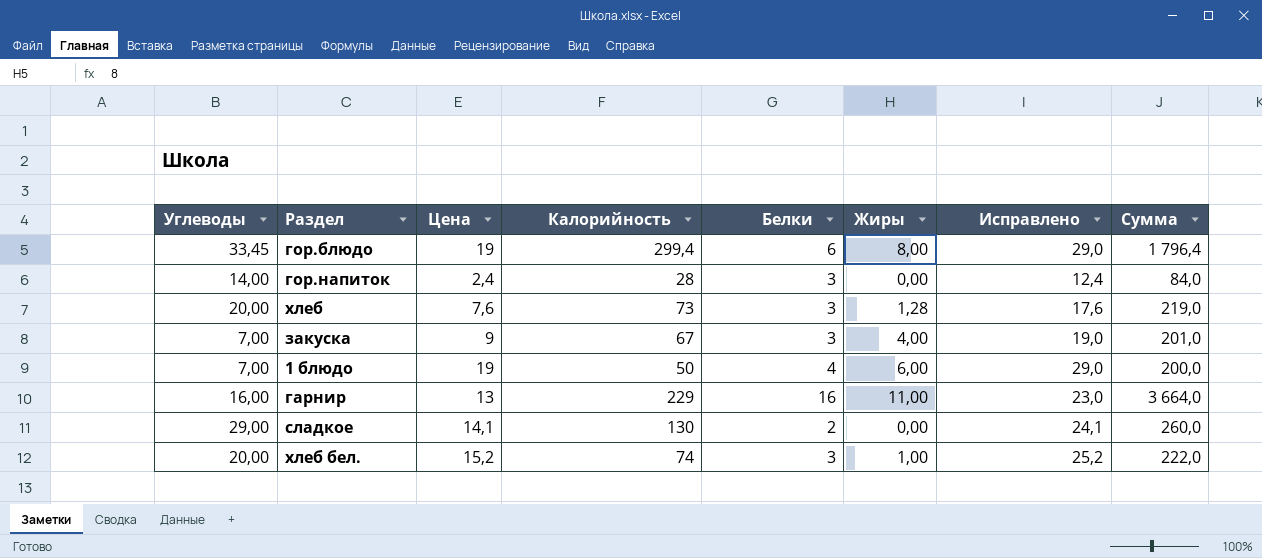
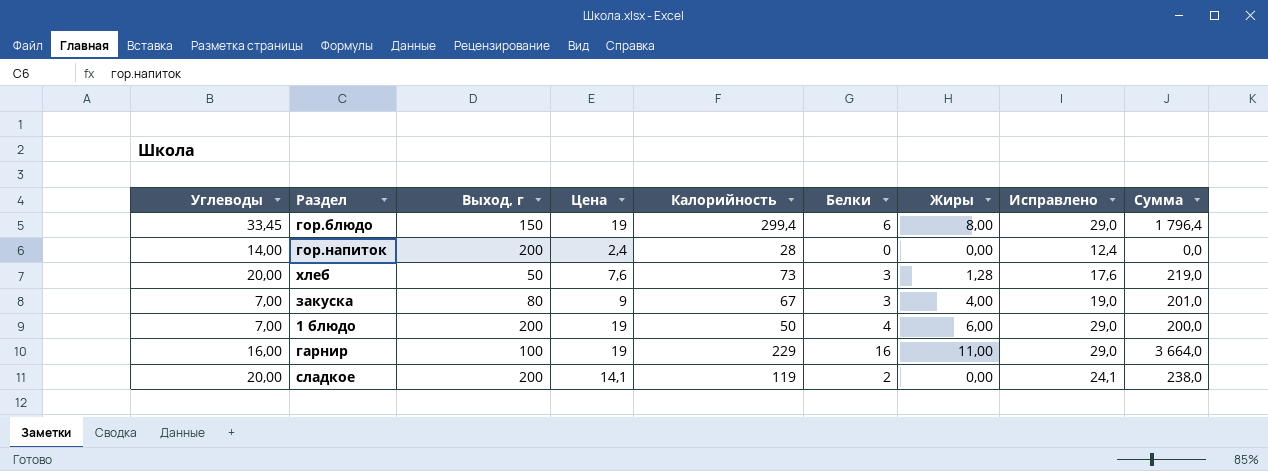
column Выход, г | position: none -> 3
row хлеб бел.: 20,00 | 15,2 | 74 | 3 | 1,00 | 25,2 | 222,0 -> none
гор.напиток | Белки: 3 -> 0
гор.напиток | Сумма: 84,0 -> 0,0
гарнир | Цена: 13 -> 19
гарнир | Исправлено: 23,0 -> 29,0
сладкое | Углеводы: 29,00 -> 20,00
сладкое | Калорийность: 130 -> 119
сладкое | Сумма: 260,0 -> 238,0

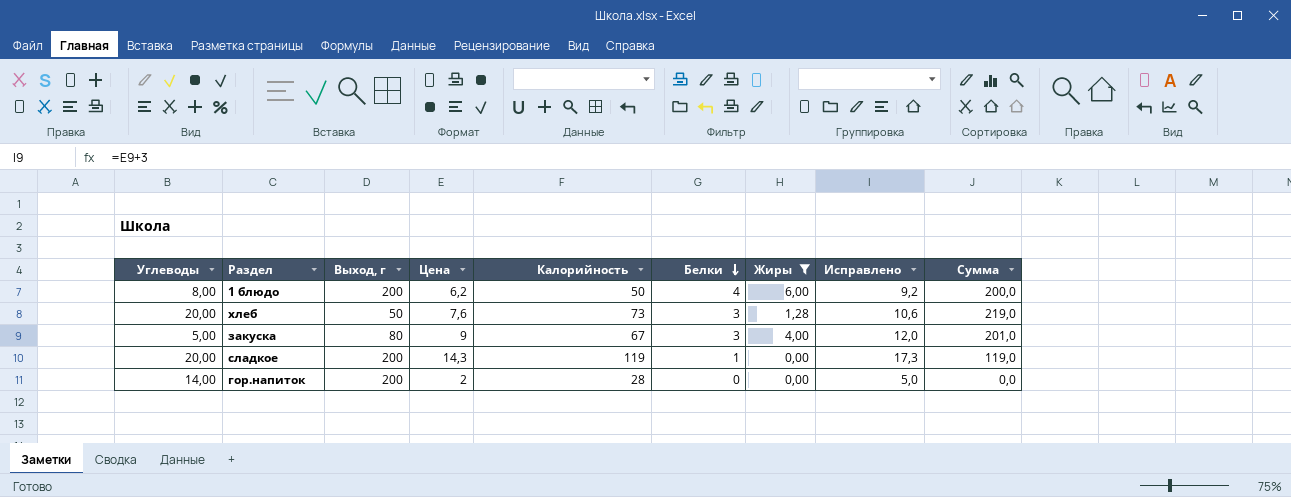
filter: none -> Жиры <= 6,00
row order: none -> Белки descending
column Исправлено | formula: [Цена] + 10 -> [Цена] + 3
1 блюдо | Углеводы: 7,00 -> 8,00
1 блюдо | Цена: 19 -> 6,2
закуска | Углеводы: 7,00 -> 5,00
сладкое | Цена: 14,1 -> 14,3
сладкое | Белки: 2 -> 1
сладкое | Сумма: 238,0 -> 119,0
гор.напиток | Цена: 2,4 -> 2

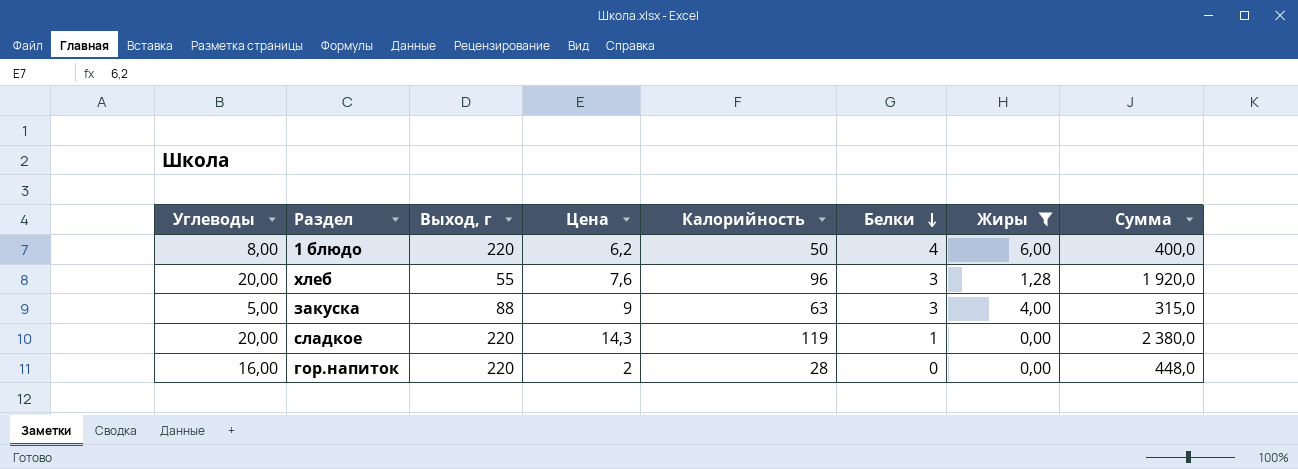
column Исправлено | formula: [Цена] + 3 -> none
column Сумма | formula: [Калорийность] * [Белки] -> [Углеводы] * [Калорийность]
1 блюдо | Выход, г: 200 -> 220
хлеб | Выход, г: 50 -> 55
хлеб | Калорийность: 73 -> 96
закуска | Выход, г: 80 -> 88
закуска | Калорийность: 67 -> 63
сладкое | Выход, г: 200 -> 220
гор.напиток | Углеводы: 14,00 -> 16,00
гор.напиток | Выход, г: 200 -> 220

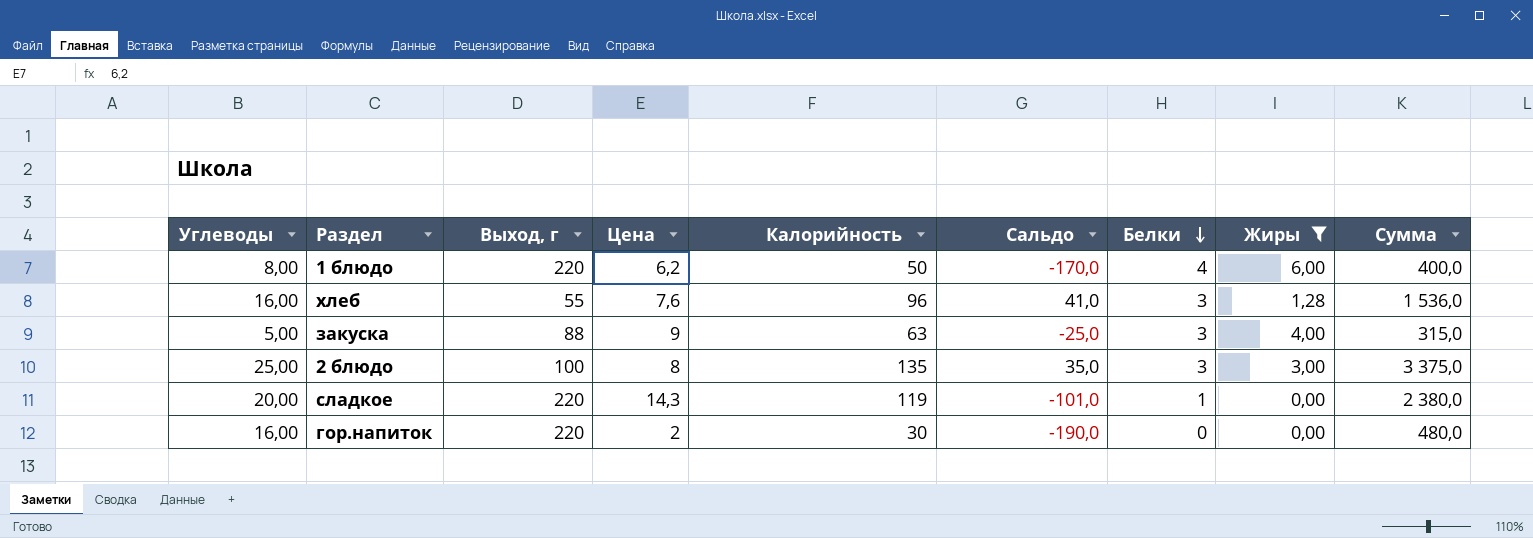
column Сальдо | formula: none -> [Калорийность] - [Выход, г]
хлеб | Углеводы: 20,00 -> 16,00
хлеб | Сумма: 1 920,0 -> 1 536,0
row 2 блюдо: none -> 25,00 | 100 | 8 | 135 | 35,0 | 3 | 3,00 | 3 375,0
гор.напиток | Калорийность: 28 -> 30
гор.напиток | Сумма: 448,0 -> 480,0

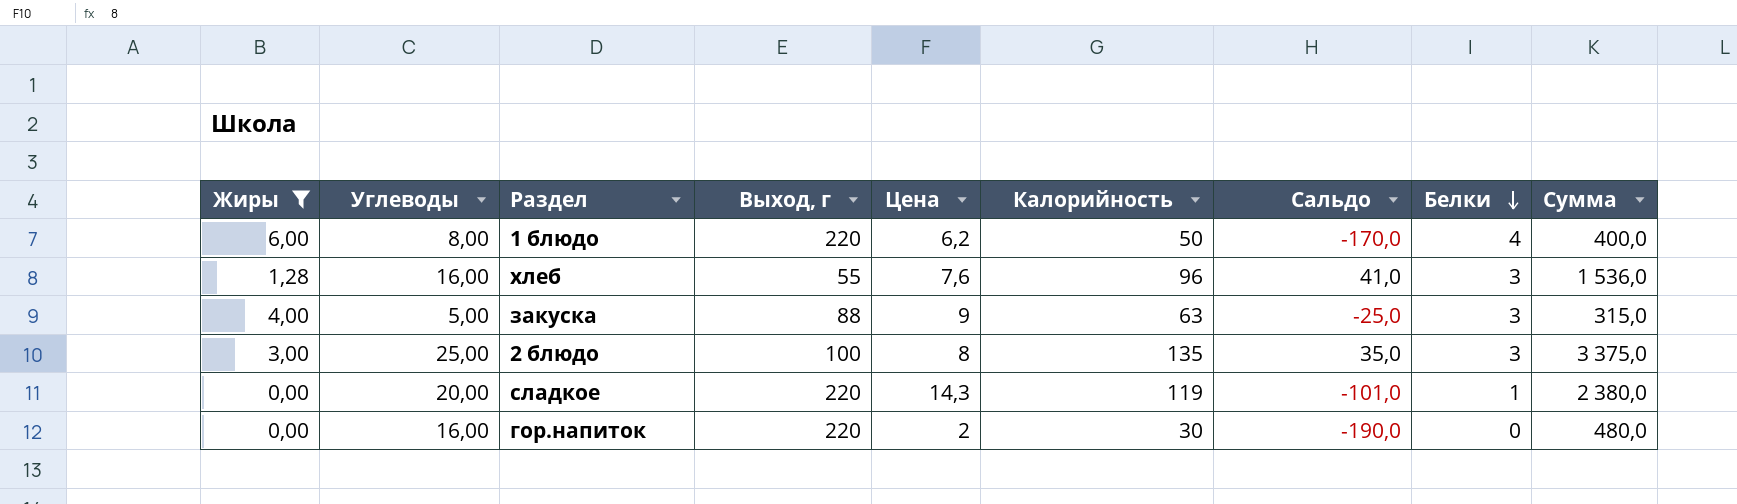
column Жиры | position: 8 -> 1

